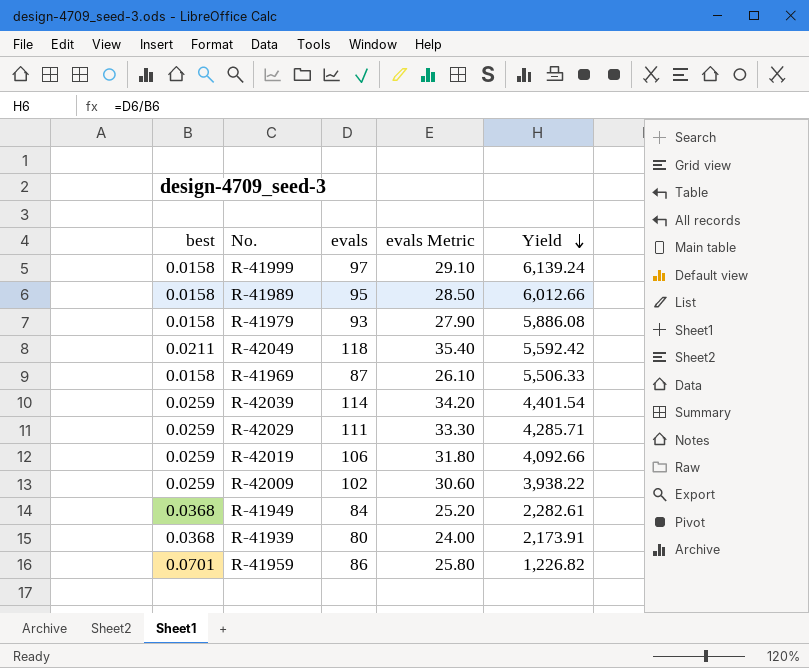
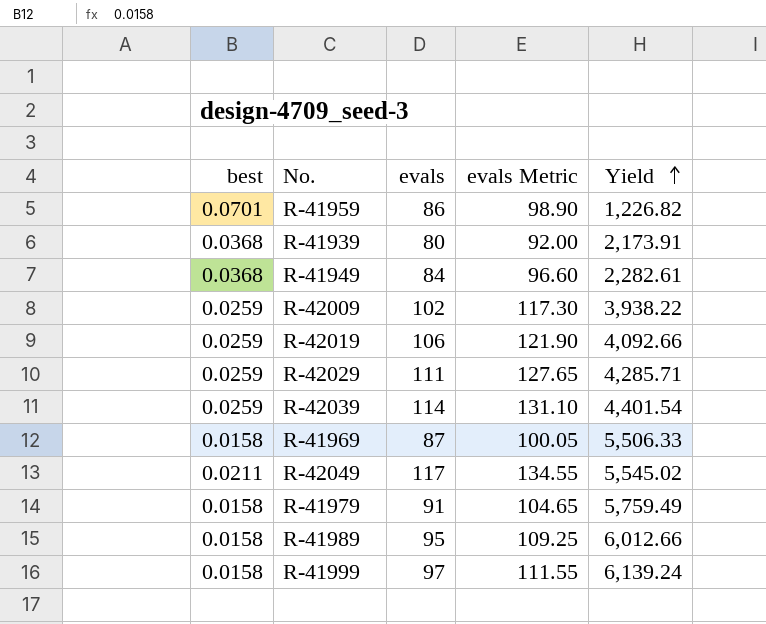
row order: Yield descending -> Yield ascending
column evals Metric | formula: [evals] * 0.3 -> [evals] * 1.15
R-42049 | evals: 118 -> 117
R-42049 | Yield: 5,592.42 -> 5,545.02
R-41979 | evals: 93 -> 91
R-41979 | Yield: 5,886.08 -> 5,759.49

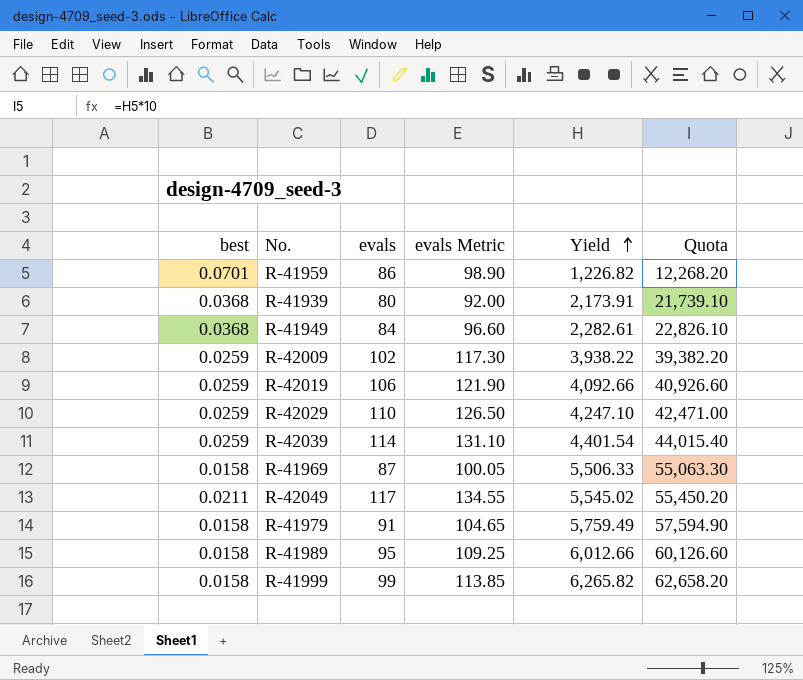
column Quota | formula: none -> [Yield] * 10
R-42029 | evals: 111 -> 110
R-42029 | evals Metric: 127.65 -> 126.50
R-42029 | Yield: 4,285.71 -> 4,247.10
R-41999 | evals: 97 -> 99
R-41999 | evals Metric: 111.55 -> 113.85
R-41999 | Yield: 6,139.24 -> 6,265.82

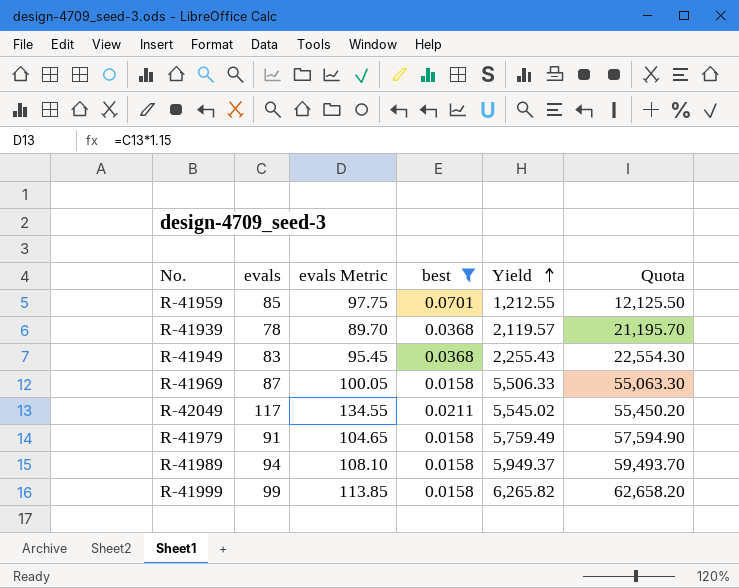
filter: none -> best != 0.0259
column best | position: 1 -> 4
R-41959 | evals: 86 -> 85
R-41959 | evals Metric: 98.90 -> 97.75
R-41959 | Yield: 1,226.82 -> 1,212.55
R-41959 | Quota: 12,268.20 -> 12,125.50
R-41939 | evals: 80 -> 78
R-41939 | evals Metric: 92.00 -> 89.70
R-41939 | Yield: 2,173.91 -> 2,119.57
R-41939 | Quota: 21,739.10 -> 21,195.70
R-41949 | evals: 84 -> 83
R-41949 | evals Metric: 96.60 -> 95.45
R-41949 | Yield: 2,282.61 -> 2,255.43
R-41949 | Quota: 22,826.10 -> 22,554.30
R-41989 | evals: 95 -> 94
R-41989 | evals Metric: 109.25 -> 108.10
R-41989 | Yield: 6,012.66 -> 5,949.37
R-41989 | Quota: 60,126.60 -> 59,493.70

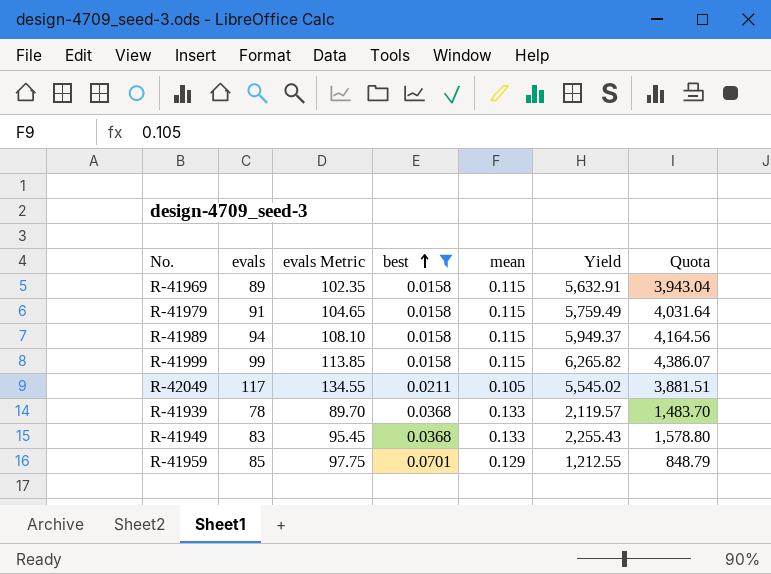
row order: Yield ascending -> best ascending
column mean | position: none -> 5
column Quota | formula: [Yield] * 10 -> [Yield] * 0.7
R-41969 | evals: 87 -> 89
R-41969 | evals Metric: 100.05 -> 102.35
R-41969 | Yield: 5,506.33 -> 5,632.91

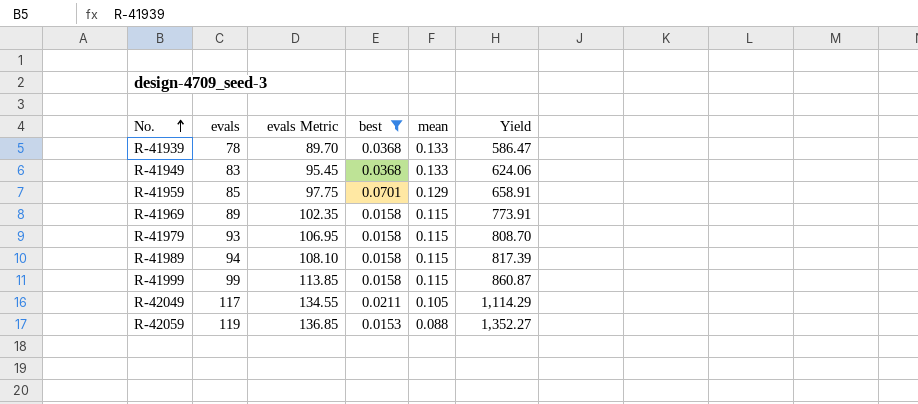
row order: best ascending -> No. ascending
column Quota | formula: [Yield] * 0.7 -> none
column Yield | formula: [evals] / [best] -> [evals] / [mean]
R-41979 | evals: 91 -> 93
R-41979 | evals Metric: 104.65 -> 106.95
row R-42059: none -> 119 | 136.85 | 0.0153 | 0.088 | 1,352.27

